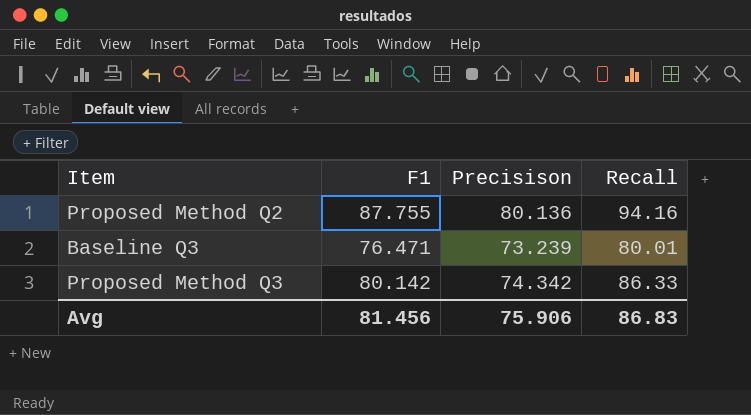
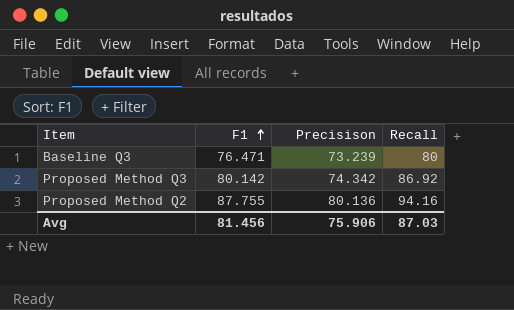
row order: none -> F1 ascending
Baseline Q3 | Recall: 80.01 -> 80
Proposed Method Q3 | Recall: 86.33 -> 86.92
Avg | Recall: 86.83 -> 87.03

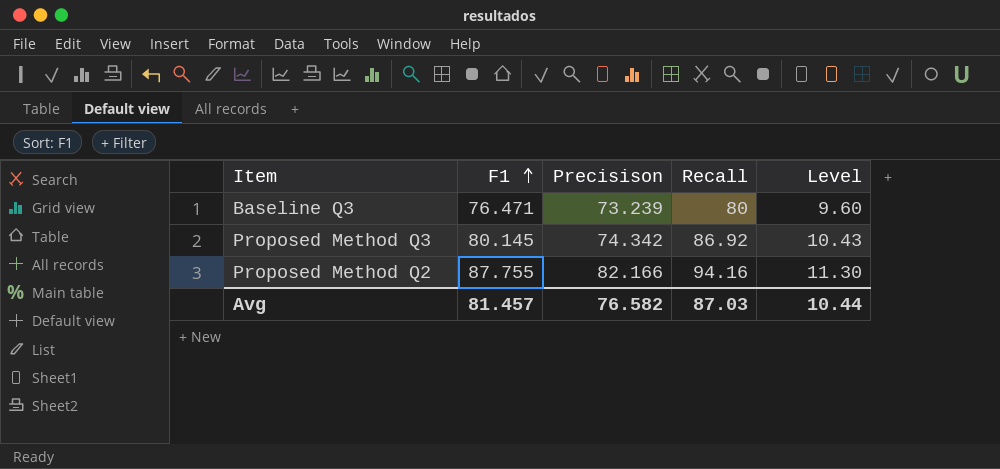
column Level | formula: none -> [Recall] * 0.12
Proposed Method Q3 | F1: 80.142 -> 80.145
Proposed Method Q2 | Precisison: 80.136 -> 82.166
Avg | F1: 81.456 -> 81.457
Avg | Precisison: 75.906 -> 76.582

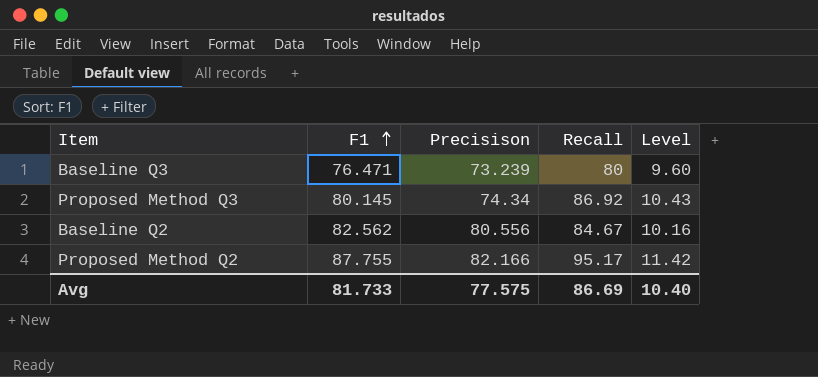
Proposed Method Q3 | Precisison: 74.342 -> 74.34
row Baseline Q2: none -> 82.562 | 80.556 | 84.67 | 10.16
Proposed Method Q2 | Recall: 94.16 -> 95.17
Proposed Method Q2 | Level: 11.30 -> 11.42
Avg | F1: 81.457 -> 81.733
Avg | Precisison: 76.582 -> 77.575
Avg | Recall: 87.03 -> 86.69
Avg | Level: 10.44 -> 10.40

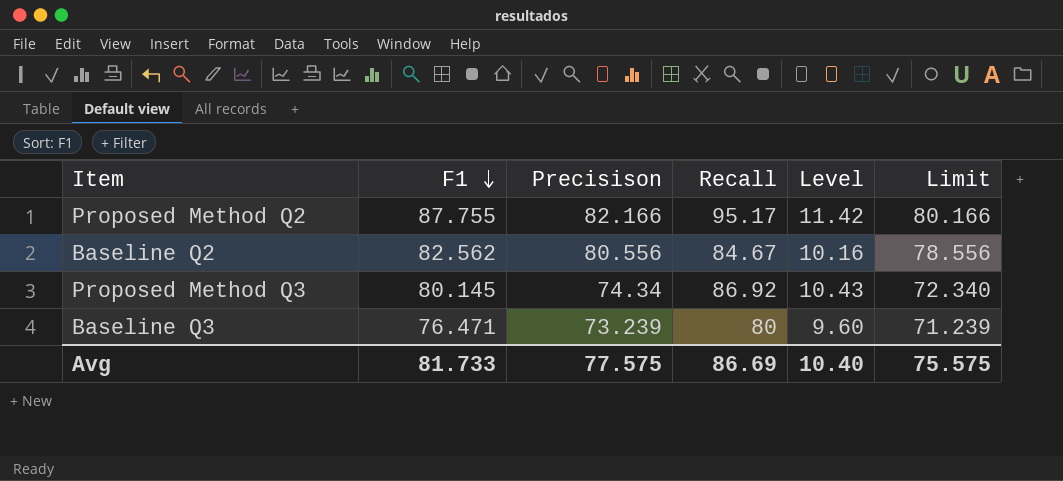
row order: F1 ascending -> F1 descending
column Limit | formula: none -> [Precisison] - 2

